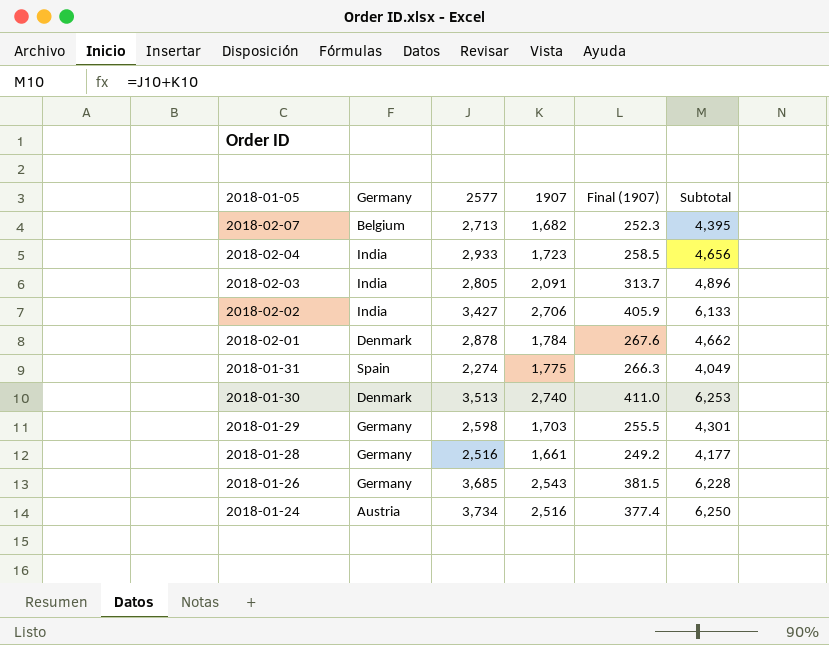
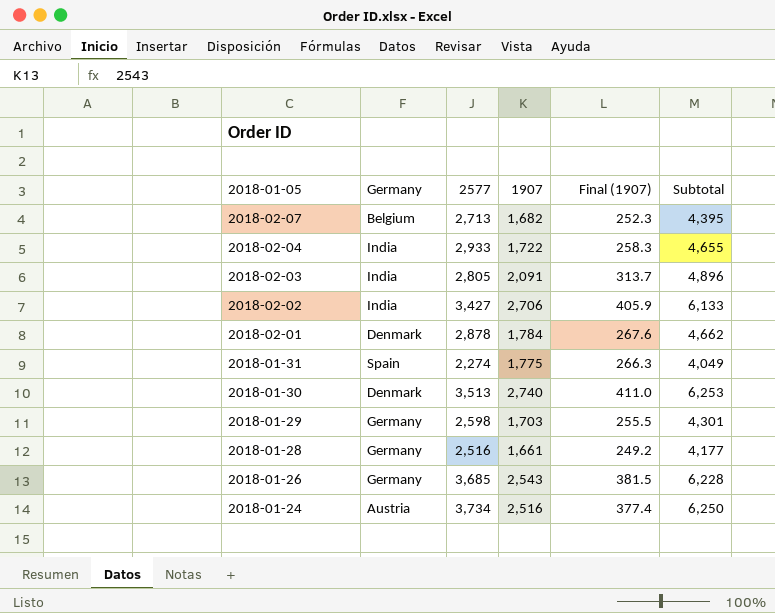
2018-02-04 | 1907: 1,723 -> 1,722
2018-02-04 | Final (1907): 258.5 -> 258.3
2018-02-04 | Subtotal: 4,656 -> 4,655

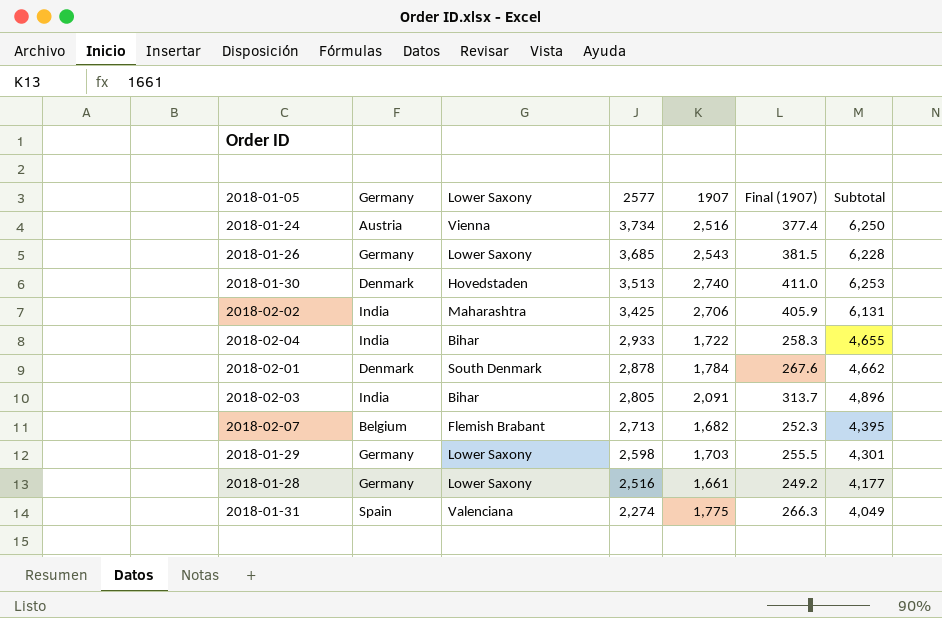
row order: 2018-01-05 descending -> 2577 descending
column Lower Saxony | position: none -> 3
2018-02-02 | 2577: 3,427 -> 3,425
2018-02-02 | Subtotal: 6,133 -> 6,131

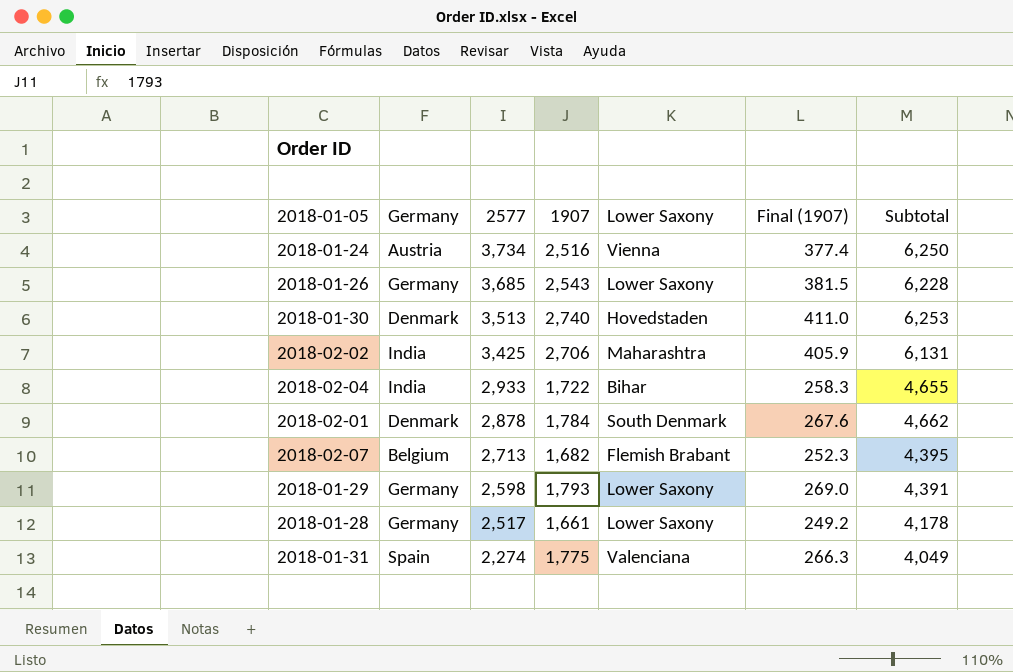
column Lower Saxony | position: 3 -> 5
row 2018-02-03: India | Bihar | 2,805 | 2,091 | 313.7 | 4,896 -> none
2018-01-29 | 1907: 1,703 -> 1,793
2018-01-29 | Final (1907): 255.5 -> 269.0
2018-01-29 | Subtotal: 4,301 -> 4,391
2018-01-28 | 2577: 2,516 -> 2,517
2018-01-28 | Subtotal: 4,177 -> 4,178

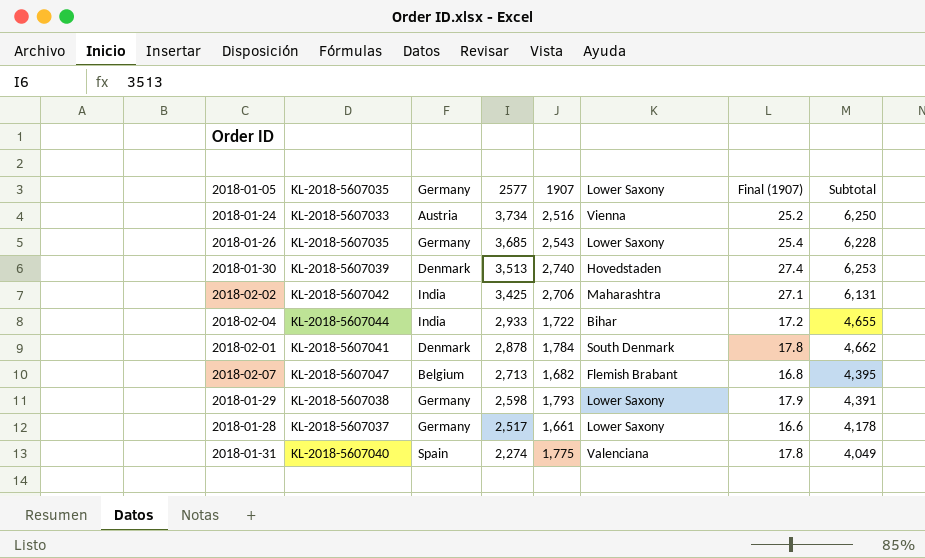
column KL-2018-5607035 | position: none -> 2
column Final (1907) | formula: [1907] * 0.15 -> [1907] * 0.01

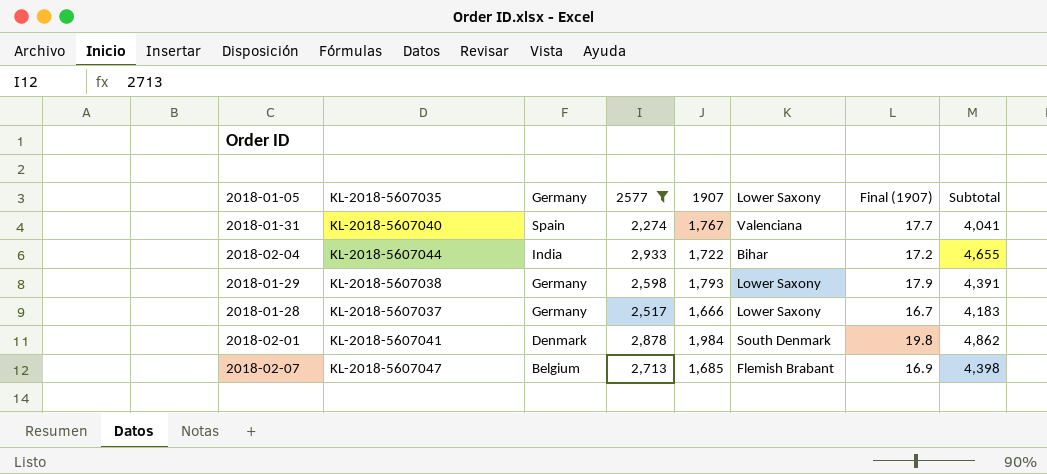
filter: none -> 2577 <= 2,933
row order: 2577 descending -> Germany descending
2018-01-31 | 1907: 1,775 -> 1,767
2018-01-31 | Final (1907): 17.8 -> 17.7
2018-01-31 | Subtotal: 4,049 -> 4,041
2018-01-28 | 1907: 1,661 -> 1,666
2018-01-28 | Final (1907): 16.6 -> 16.7
2018-01-28 | Subtotal: 4,178 -> 4,183
2018-02-01 | 1907: 1,784 -> 1,984
2018-02-01 | Final (1907): 17.8 -> 19.8
2018-02-01 | Subtotal: 4,662 -> 4,862
2018-02-07 | 1907: 1,682 -> 1,685
2018-02-07 | Final (1907): 16.8 -> 16.9
2018-02-07 | Subtotal: 4,395 -> 4,398

